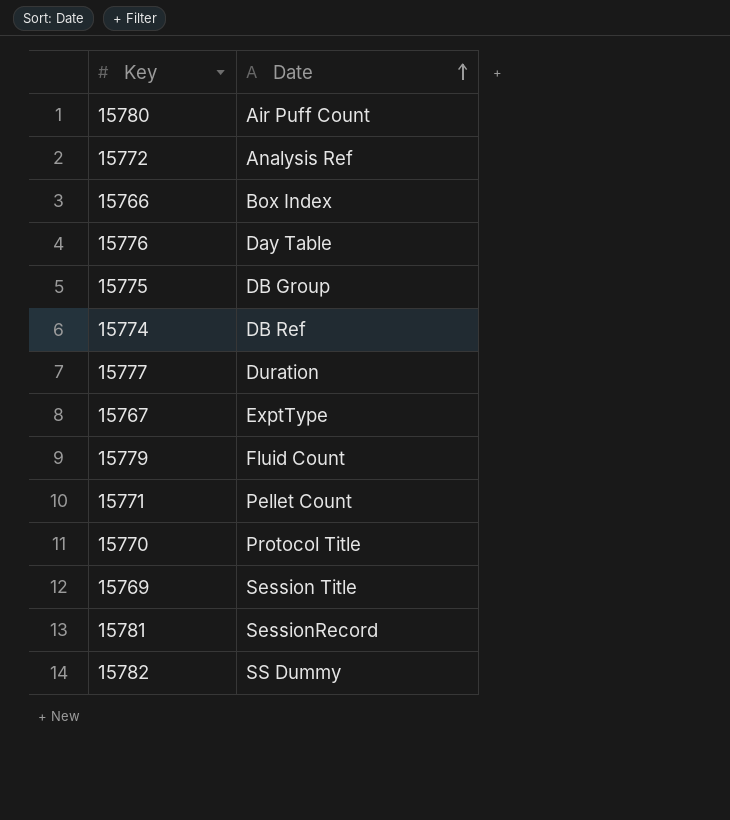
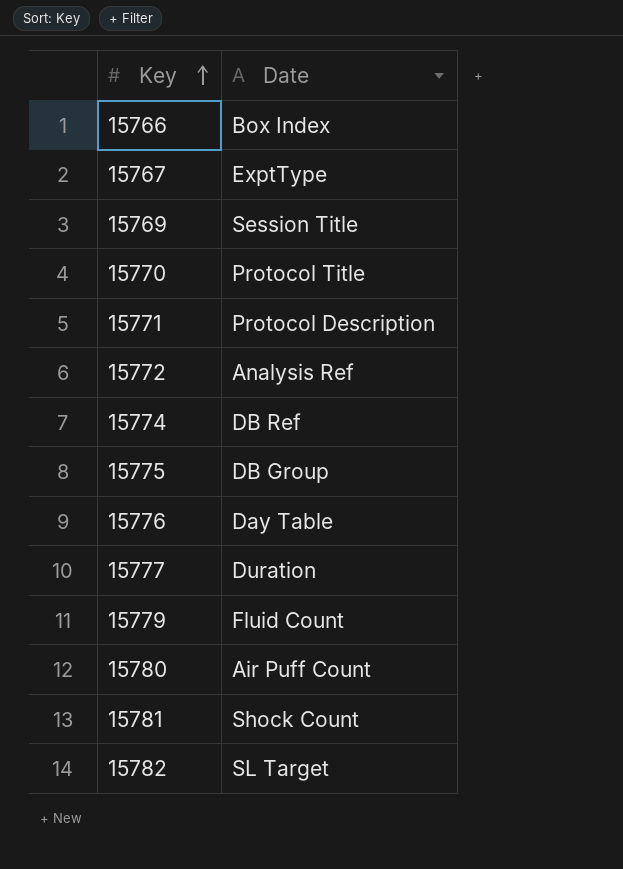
row order: Date ascending -> Key ascending
15771 | Date: Pellet Count -> Protocol Description
15781 | Date: SessionRecord -> Shock Count
15782 | Date: SS Dummy -> SL Target

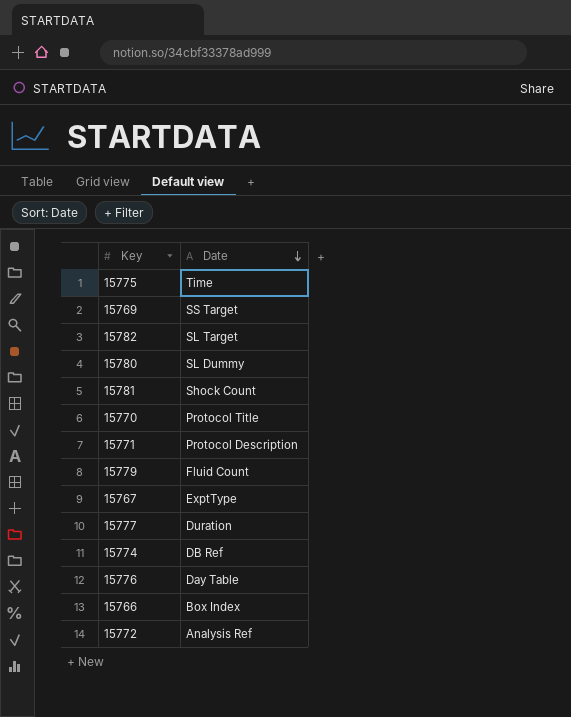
row order: Key ascending -> Date descending
15775 | Date: DB Group -> Time
15769 | Date: Session Title -> SS Target
15780 | Date: Air Puff Count -> SL Dummy

